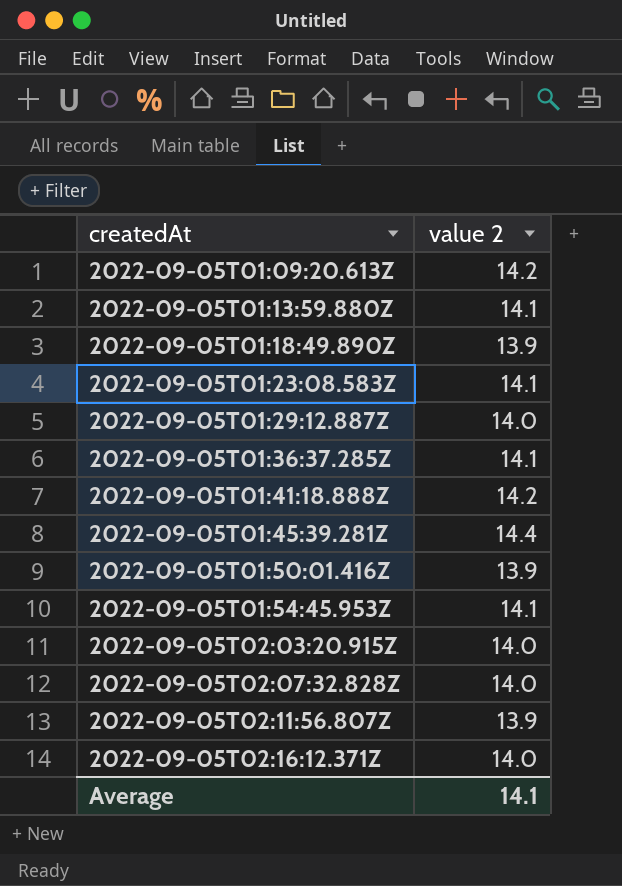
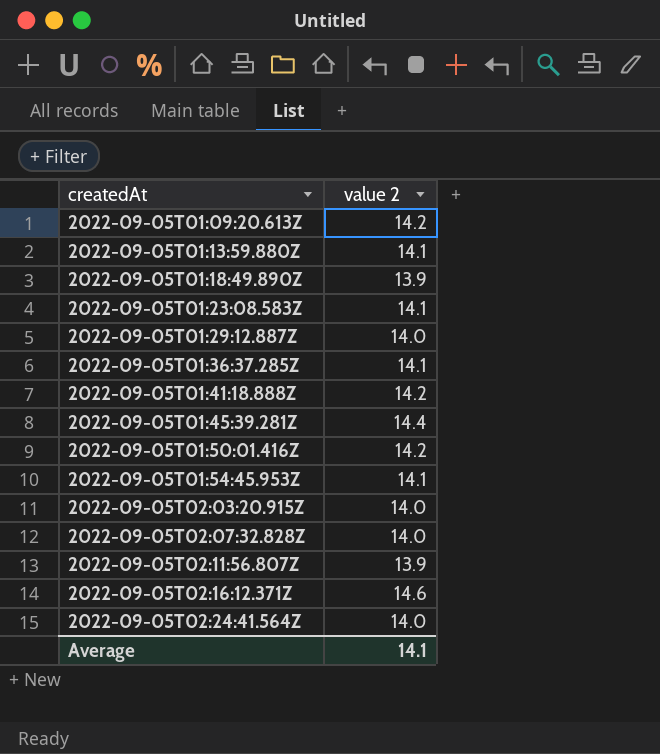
2022-09-05T01:50:01.416Z | value 2: 13.9 -> 14.2
2022-09-05T02:16:12.371Z | value 2: 14.0 -> 14.6
row 2022-09-05T02:24:41.564Z: none -> 14.0

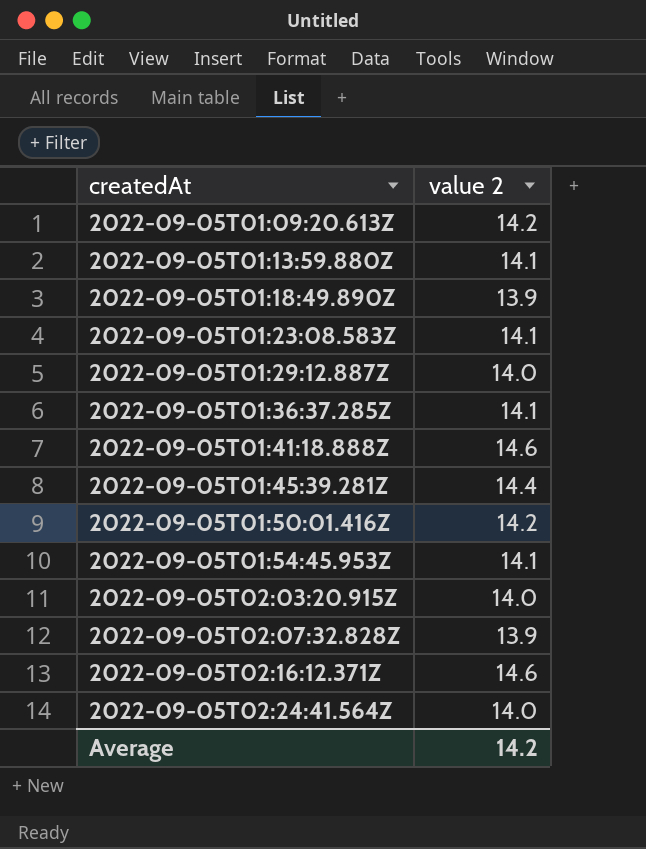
row 2022-09-05T02:11:56.807Z: 13.9 -> none
2022-09-05T01:41:18.888Z | value 2: 14.2 -> 14.6
2022-09-05T02:07:32.828Z | value 2: 14.0 -> 13.9
Average | value 2: 14.1 -> 14.2

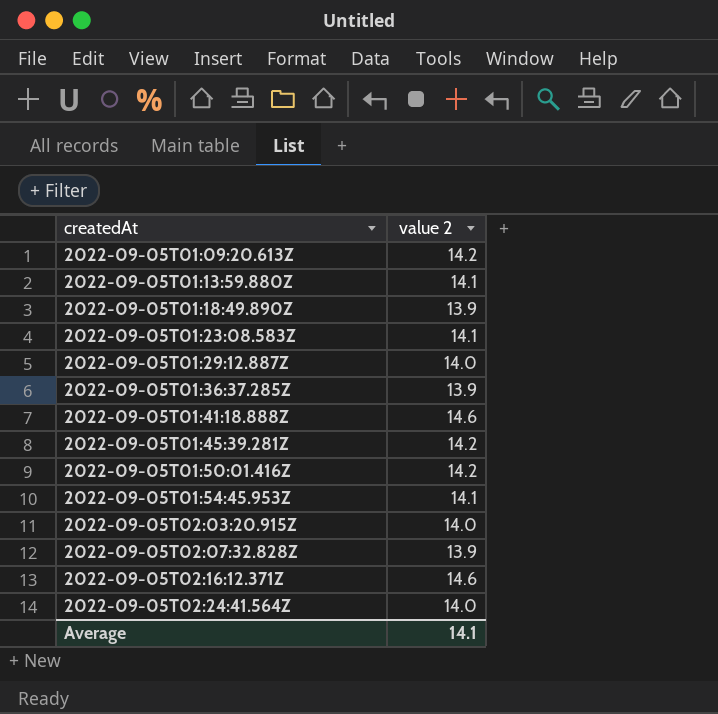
2022-09-05T01:36:37.285Z | value 2: 14.1 -> 13.9
2022-09-05T01:45:39.281Z | value 2: 14.4 -> 14.2
Average | value 2: 14.2 -> 14.1

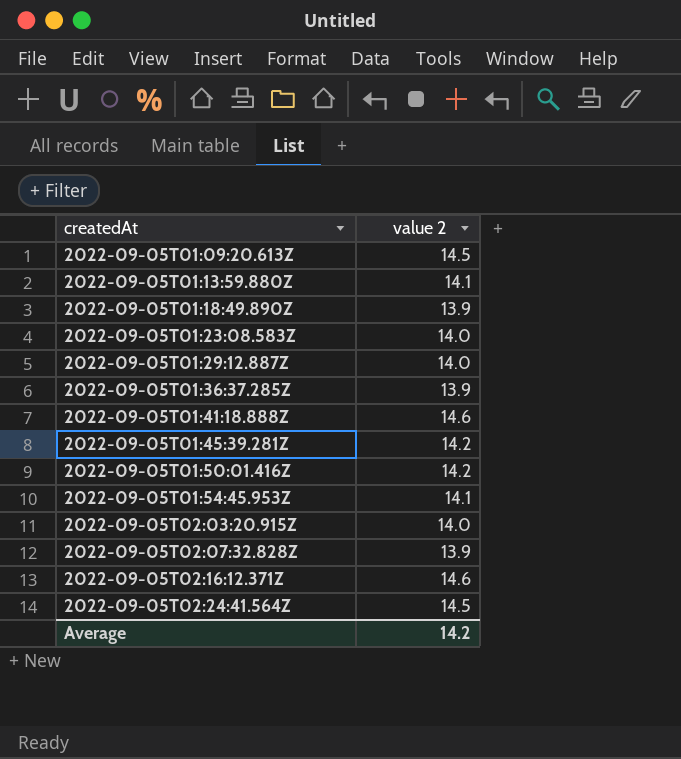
2022-09-05T01:09:20.613Z | value 2: 14.2 -> 14.5
2022-09-05T01:23:08.583Z | value 2: 14.1 -> 14.0
2022-09-05T02:24:41.564Z | value 2: 14.0 -> 14.5
Average | value 2: 14.1 -> 14.2

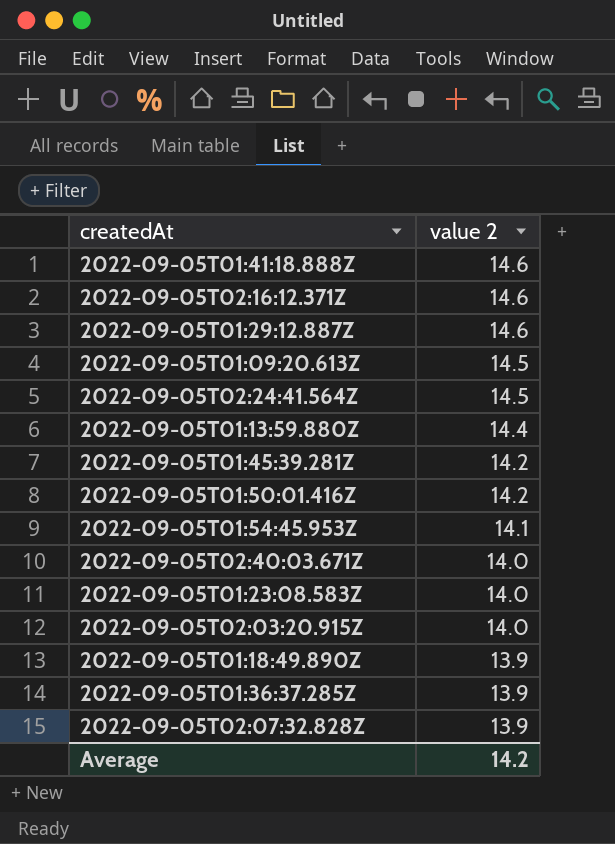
row order: createdAt ascending -> value 2 descending
2022-09-05T01:29:12.887Z | value 2: 14.0 -> 14.6
2022-09-05T01:13:59.880Z | value 2: 14.1 -> 14.4
row 2022-09-05T02:40:03.671Z: none -> 14.0

